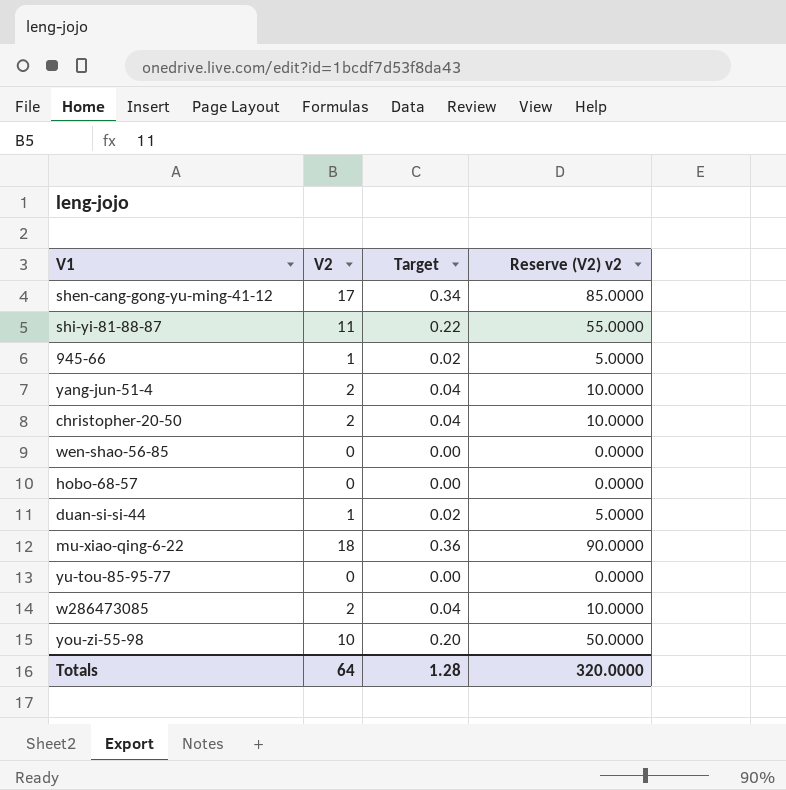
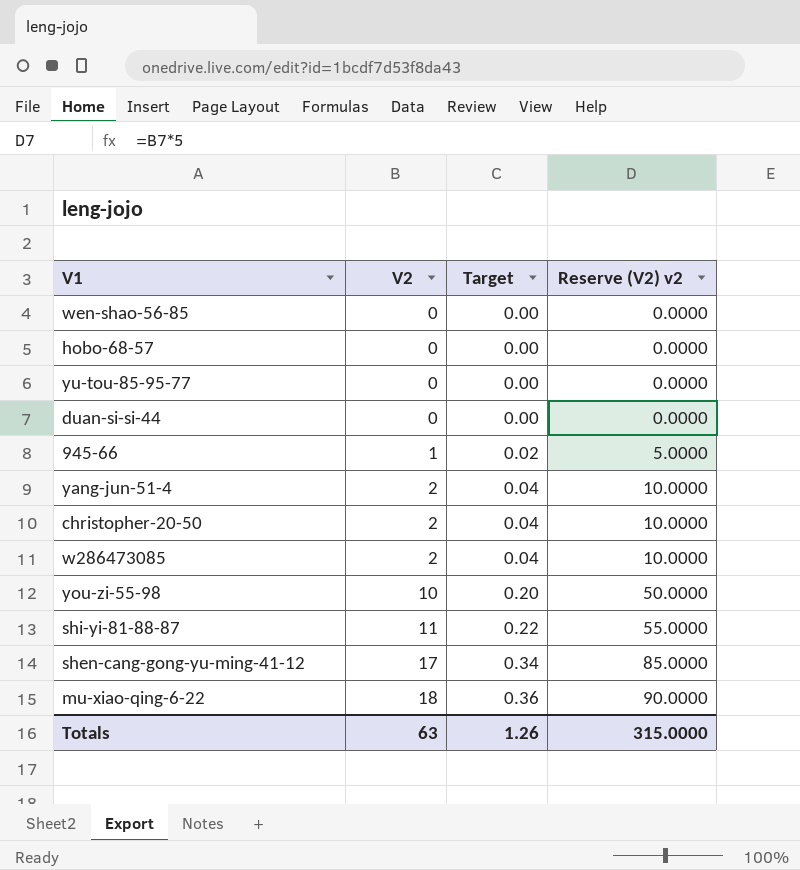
row order: none -> V2 ascending
duan-si-si-44 | V2: 1 -> 0
duan-si-si-44 | Target: 0.02 -> 0.00
duan-si-si-44 | Reserve (V2) v2: 5.0000 -> 0.0000
Totals | V2: 64 -> 63
Totals | Target: 1.28 -> 1.26
Totals | Reserve (V2) v2: 320.0000 -> 315.0000

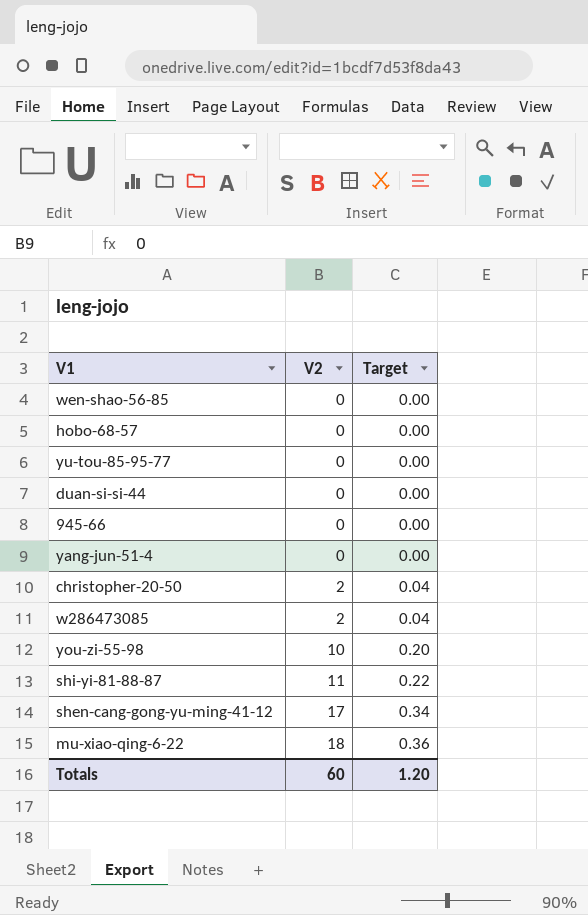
column Reserve (V2) v2 | formula: [V2] * 5 -> none
945-66 | V2: 1 -> 0
945-66 | Target: 0.02 -> 0.00
yang-jun-51-4 | V2: 2 -> 0
yang-jun-51-4 | Target: 0.04 -> 0.00
Totals | V2: 63 -> 60
Totals | Target: 1.26 -> 1.20

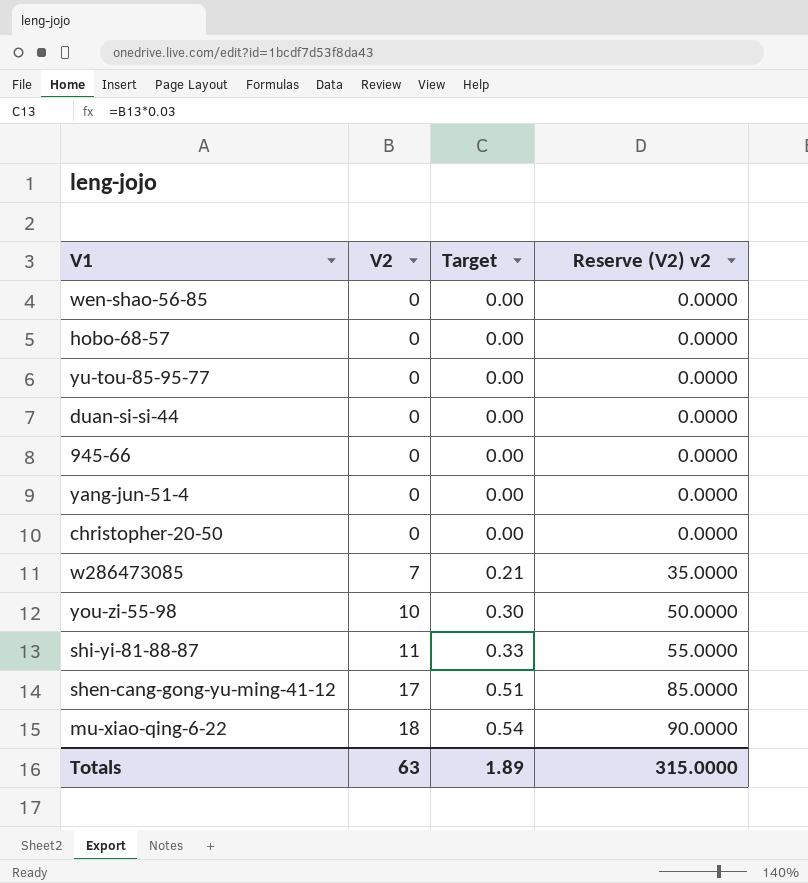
column Target | formula: [V2] * 0.02 -> [V2] * 0.03
column Reserve (V2) v2 | formula: none -> [V2] * 5
christopher-20-50 | V2: 2 -> 0
w286473085 | V2: 2 -> 7
Totals | V2: 60 -> 63
Totals | Target: 1.20 -> 1.89

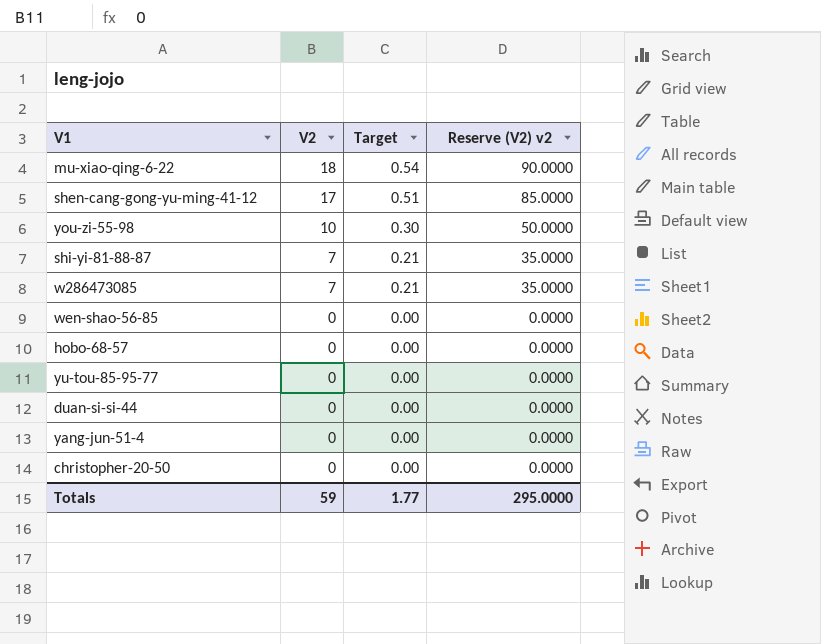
row order: V2 ascending -> V2 descending
row 945-66: 0 | 0.00 | 0.0000 -> none
shi-yi-81-88-87 | V2: 11 -> 7
shi-yi-81-88-87 | Target: 0.33 -> 0.21
shi-yi-81-88-87 | Reserve (V2) v2: 55.0000 -> 35.0000
Totals | V2: 63 -> 59
Totals | Target: 1.89 -> 1.77
Totals | Reserve (V2) v2: 315.0000 -> 295.0000

